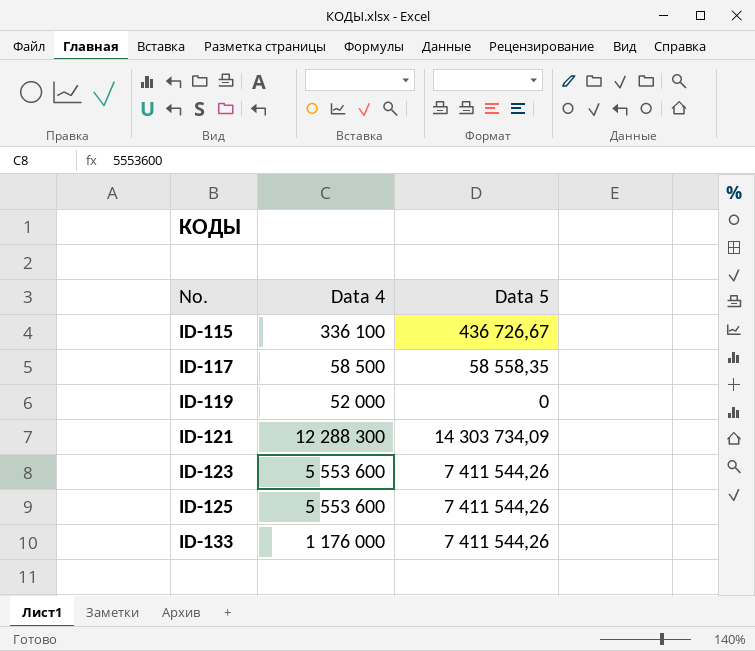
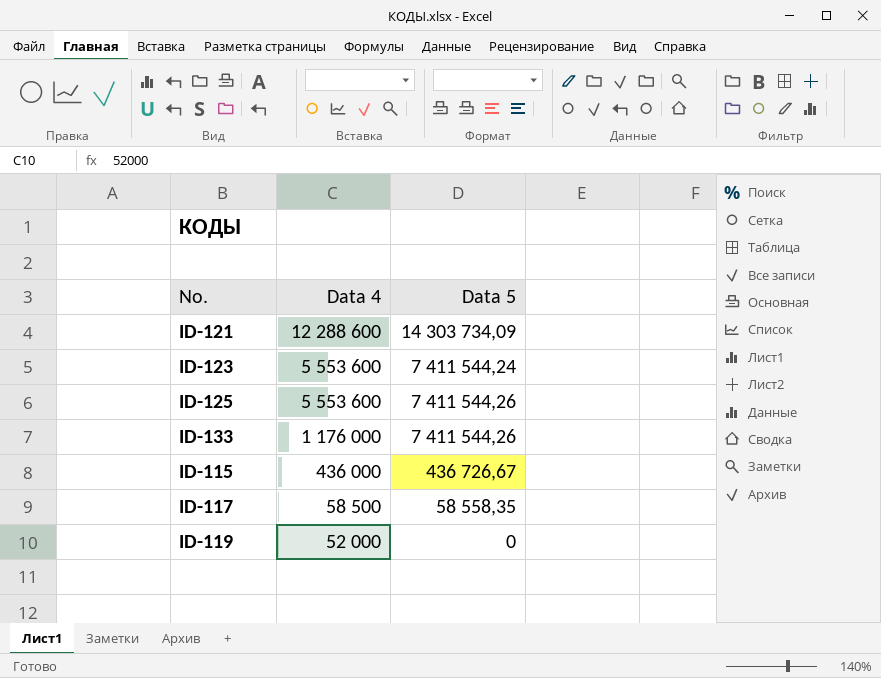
row order: No. ascending -> Data 4 descending
ID-121 | Data 4: 12 288 300 -> 12 288 600
ID-123 | Data 5: 7 411 544,26 -> 7 411 544,24
ID-115 | Data 4: 336 100 -> 436 000

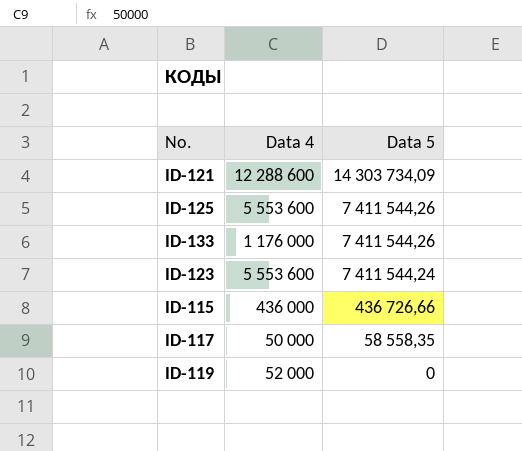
row order: Data 4 descending -> Data 5 descending
ID-115 | Data 5: 436 726,67 -> 436 726,66
ID-117 | Data 4: 58 500 -> 50 000

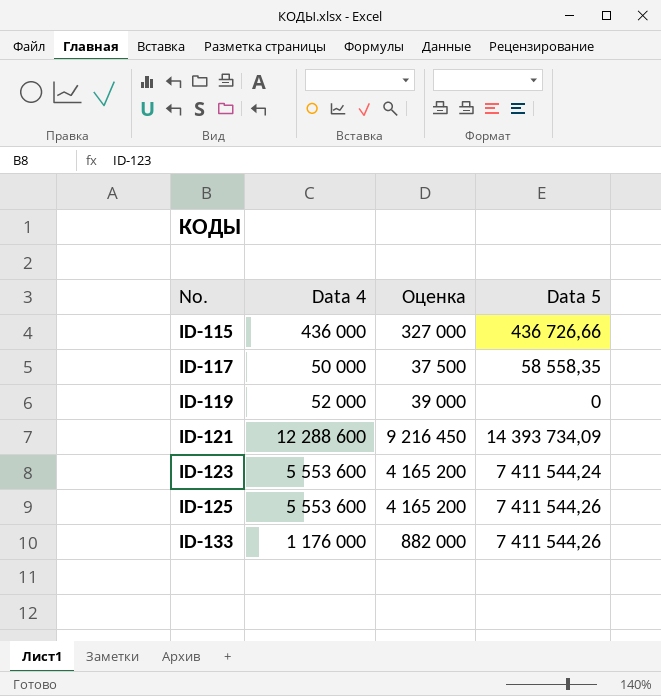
row order: Data 5 descending -> No. ascending
column Оценка | formula: none -> [Data 4] * 0,75
ID-121 | Data 5: 14 303 734,09 -> 14 393 734,09

